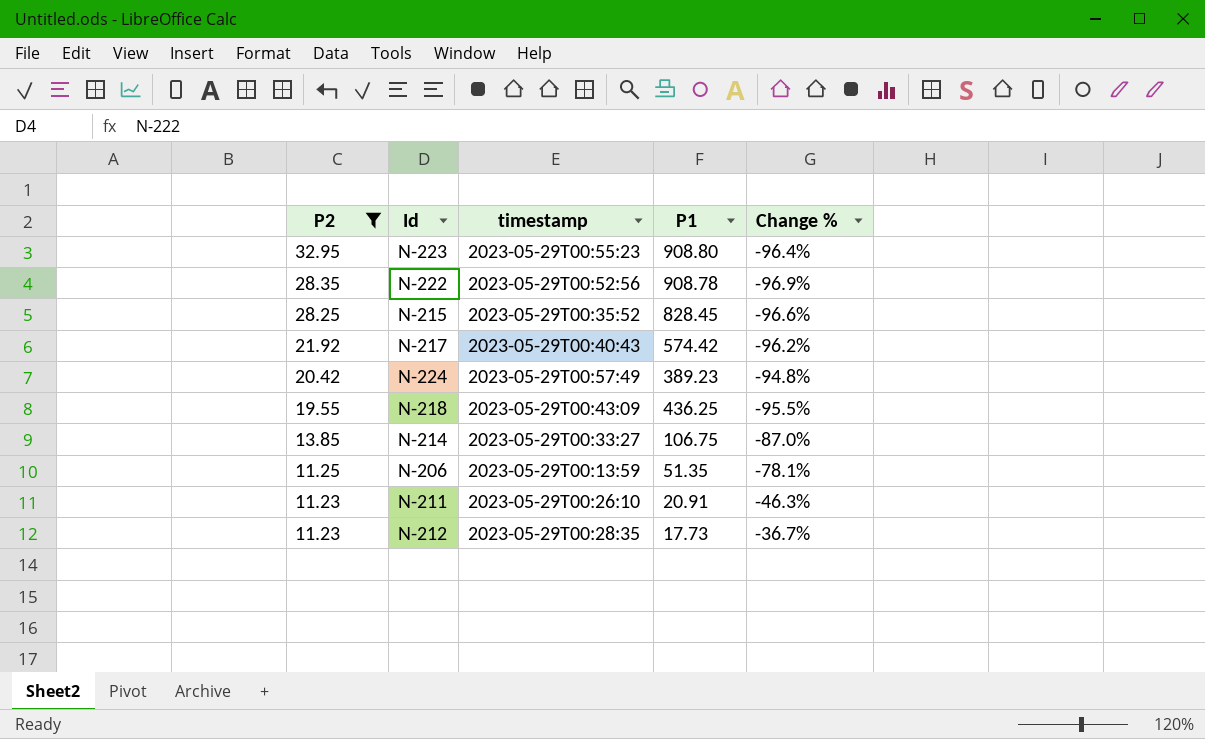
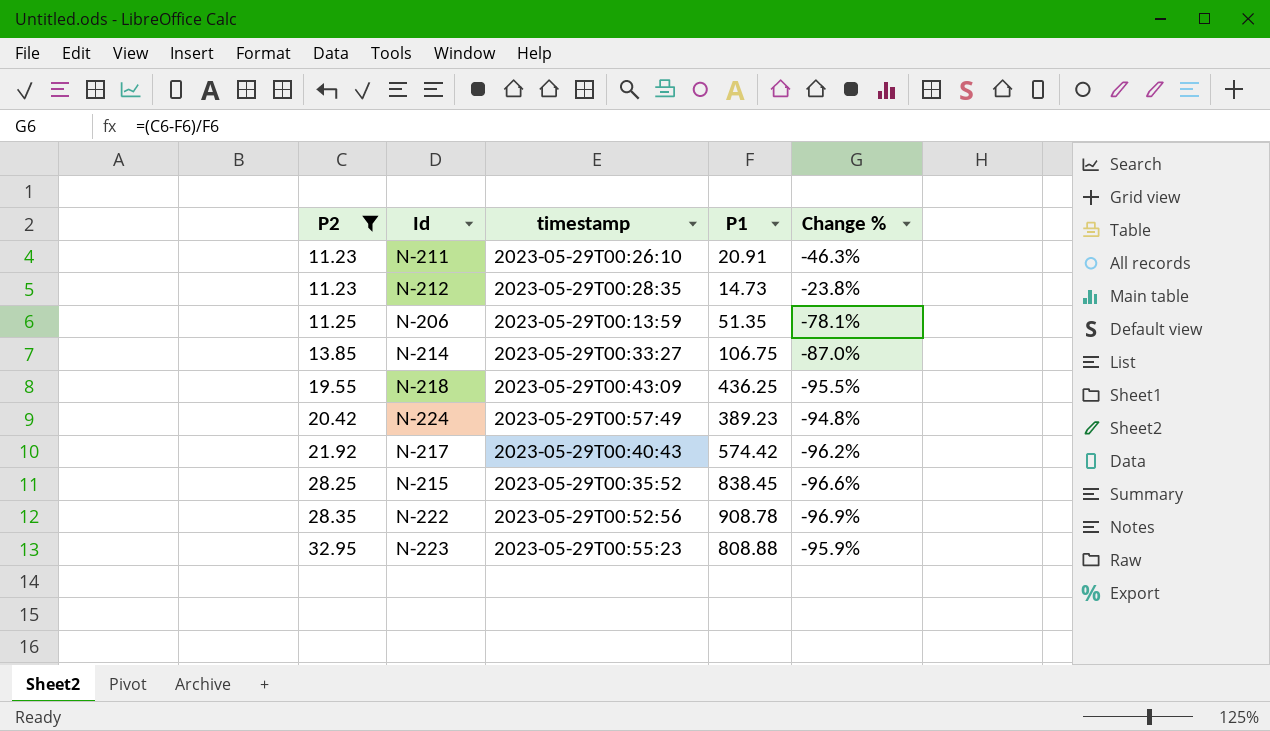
row order: P2 descending -> P2 ascending
N-212 | P1: 17.73 -> 14.73
N-212 | Change %: -36.7% -> -23.8%
N-215 | P1: 828.45 -> 838.45
N-223 | P1: 908.80 -> 808.88
N-223 | Change %: -96.4% -> -95.9%

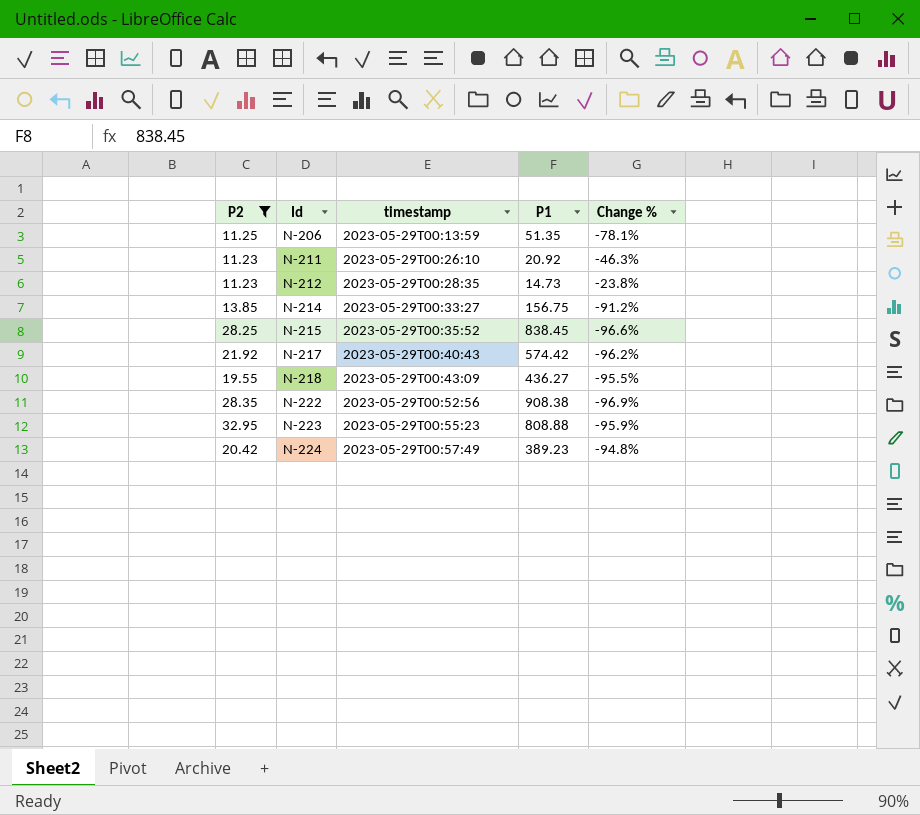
row order: P2 ascending -> Id ascending
N-211 | P1: 20.91 -> 20.92
N-214 | P1: 106.75 -> 156.75
N-214 | Change %: -87.0% -> -91.2%
N-218 | P1: 436.25 -> 436.27
N-222 | P1: 908.78 -> 908.38

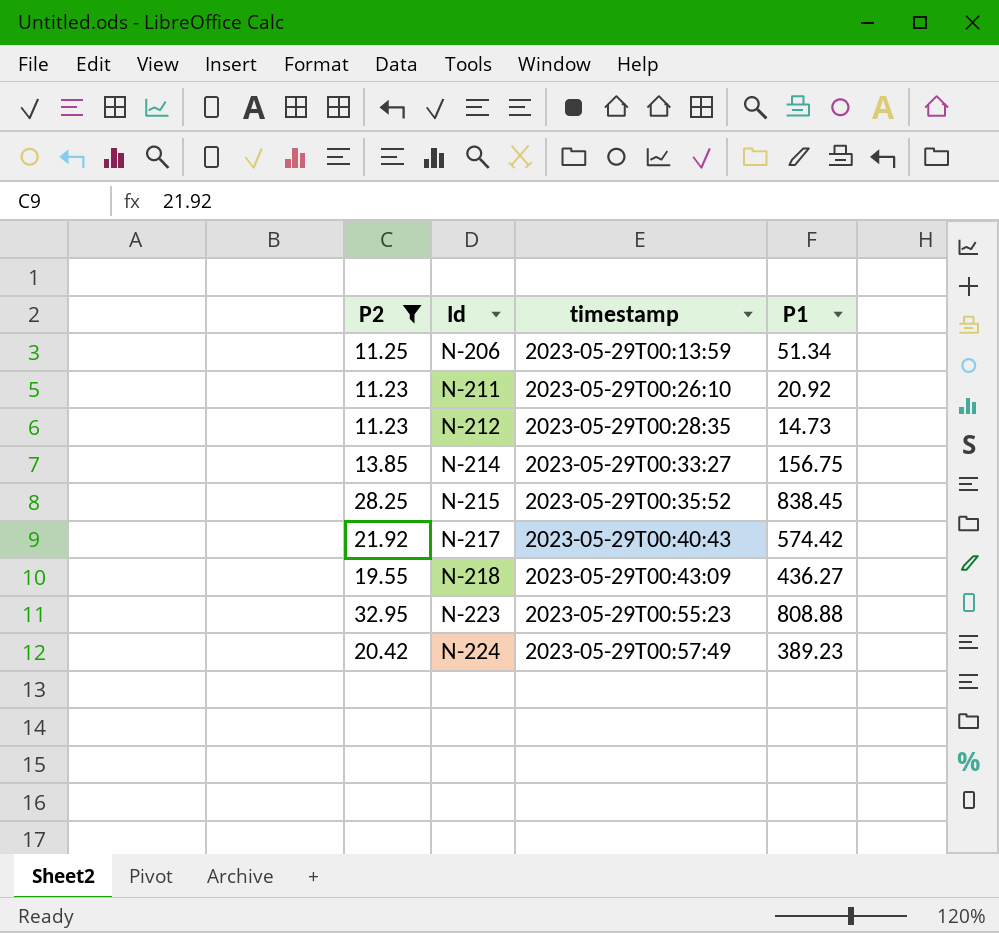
column Change % | formula: ([P2] - [P1]) / [P1] -> none
row N-222: 28.35 | 2023-05-29T00:52:56 | 908.38 | -96.9% -> none
N-206 | P1: 51.35 -> 51.34

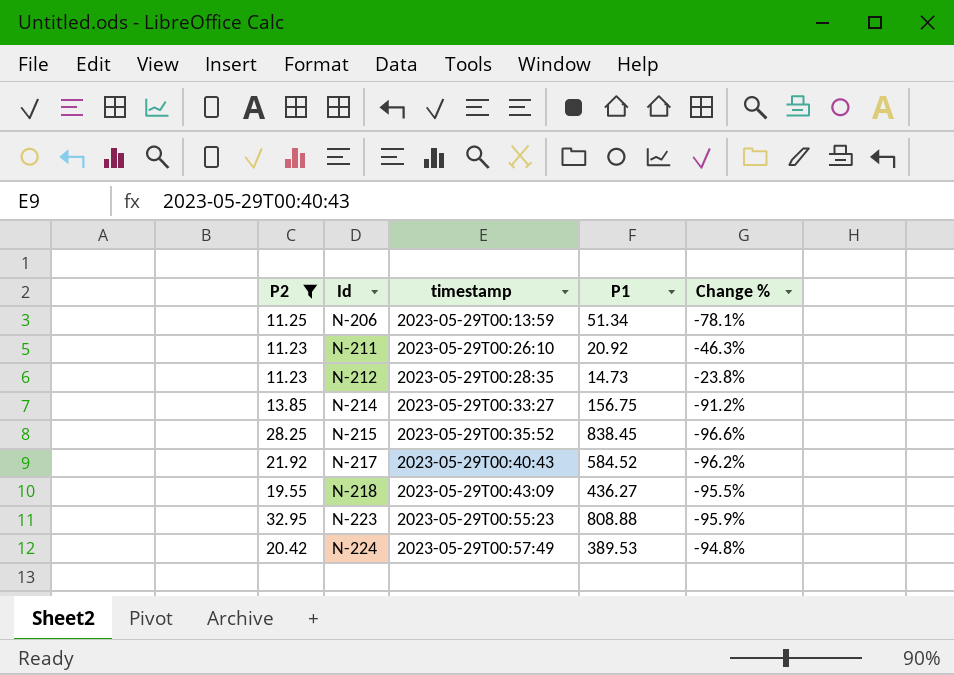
column Change % | formula: none -> ([P2] - [P1]) / [P1]
N-217 | P1: 574.42 -> 584.52
N-224 | P1: 389.23 -> 389.53

